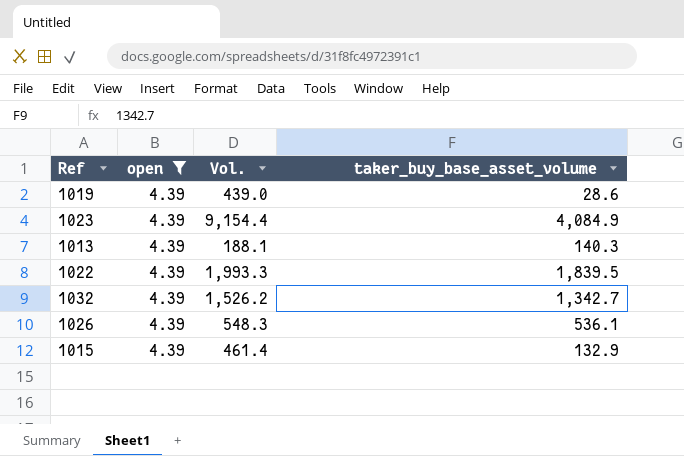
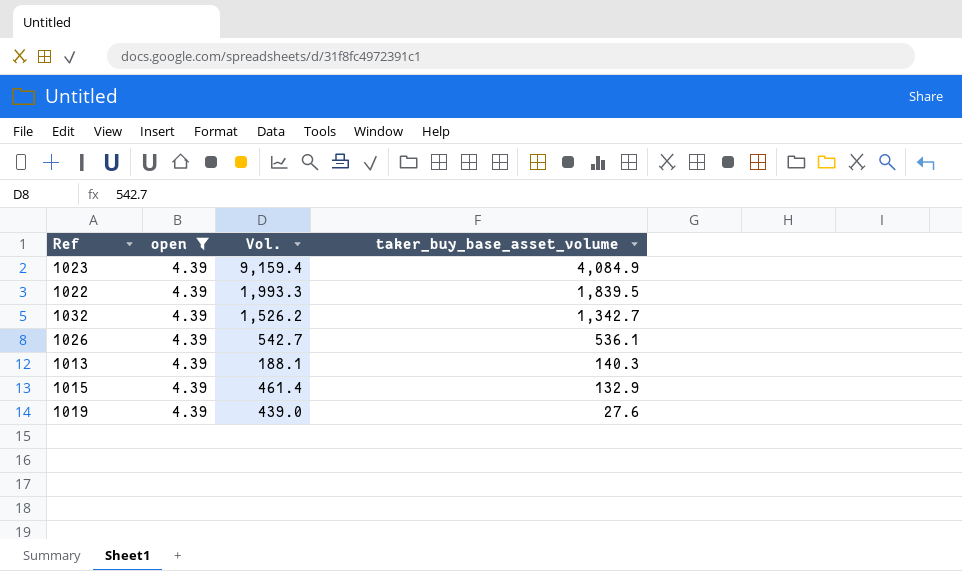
row order: none -> taker_buy_base_asset_volume descending
1023 | Vol.: 9,154.4 -> 9,159.4
1026 | Vol.: 548.3 -> 542.7
1019 | taker_buy_base_asset_volume: 28.6 -> 27.6

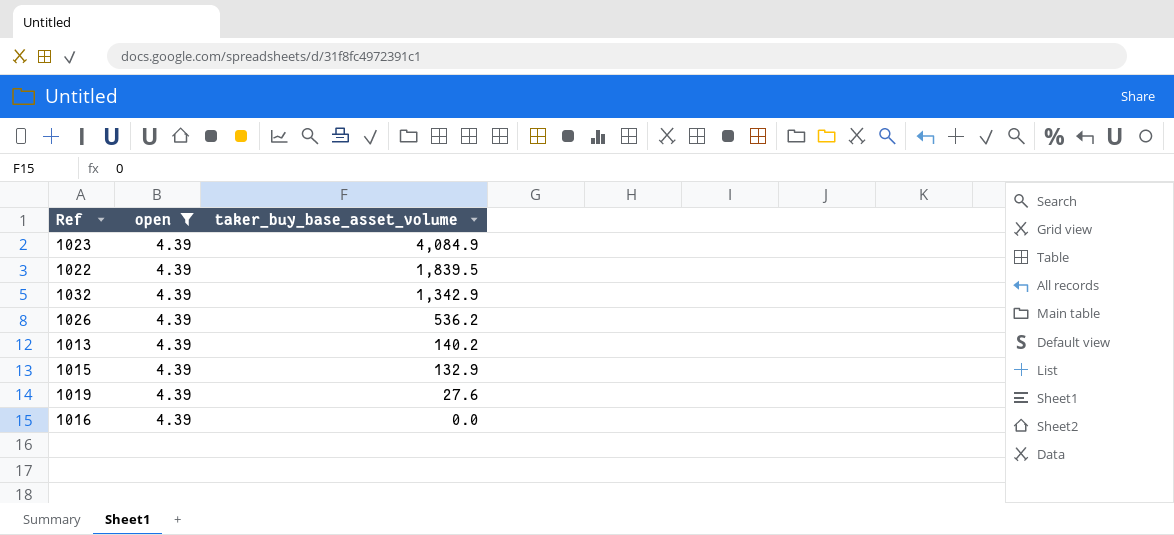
column Vol. | position: 3 -> none
1032 | taker_buy_base_asset_volume: 1,342.7 -> 1,342.9
1026 | taker_buy_base_asset_volume: 536.1 -> 536.2
1013 | taker_buy_base_asset_volume: 140.3 -> 140.2
row 1016: none -> 4.39 | 0.0

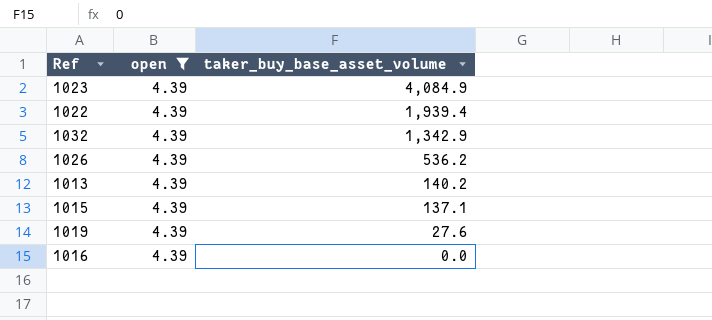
1022 | taker_buy_base_asset_volume: 1,839.5 -> 1,939.4
1015 | taker_buy_base_asset_volume: 132.9 -> 137.1

